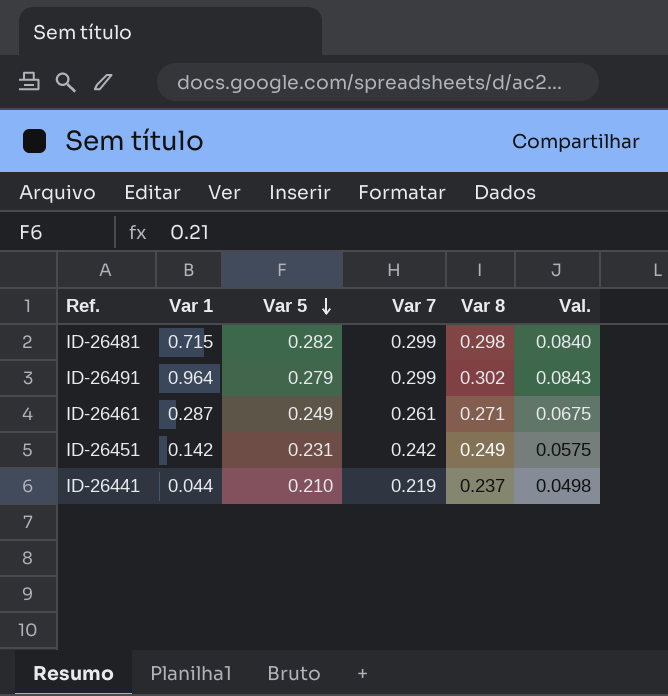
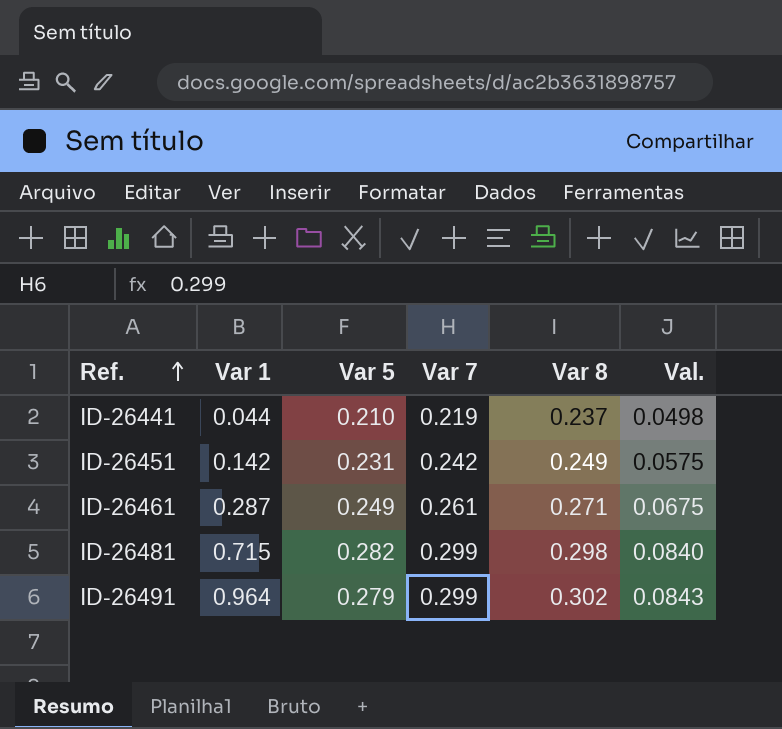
row order: Var 5 descending -> Ref. ascending

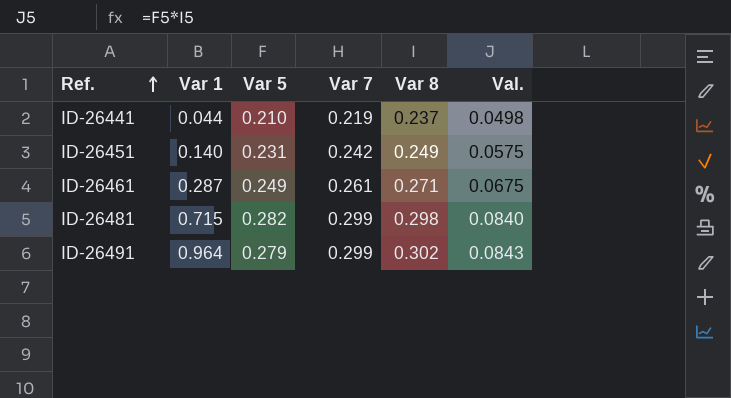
ID-26451 | Var 1: 0.142 -> 0.140

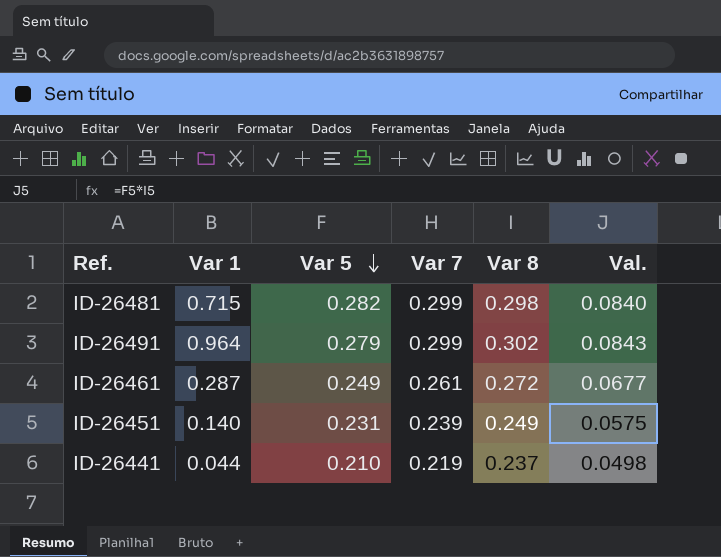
row order: Ref. ascending -> Var 5 descending
ID-26461 | Var 8: 0.271 -> 0.272
ID-26461 | Val.: 0.0675 -> 0.0677
ID-26451 | Var 7: 0.242 -> 0.239

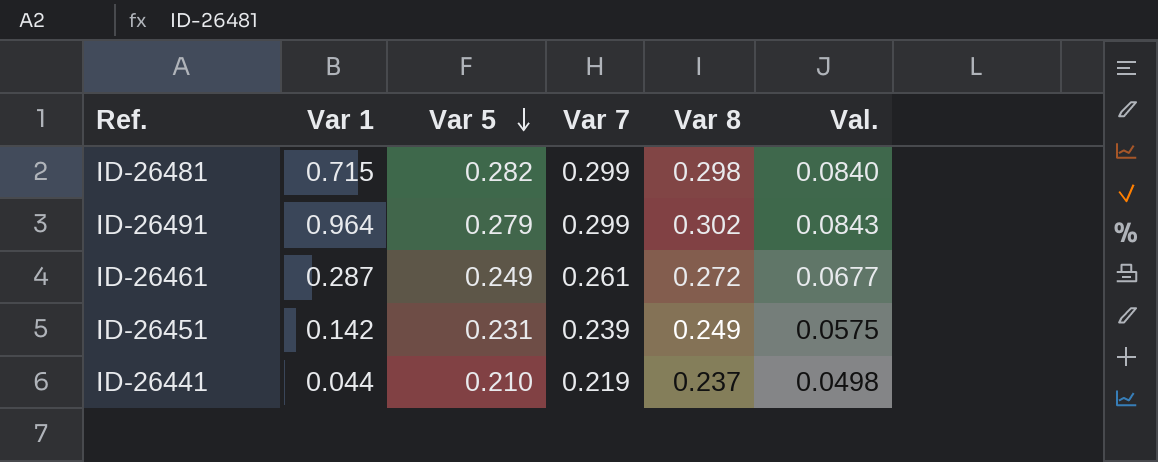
ID-26451 | Var 1: 0.140 -> 0.142

